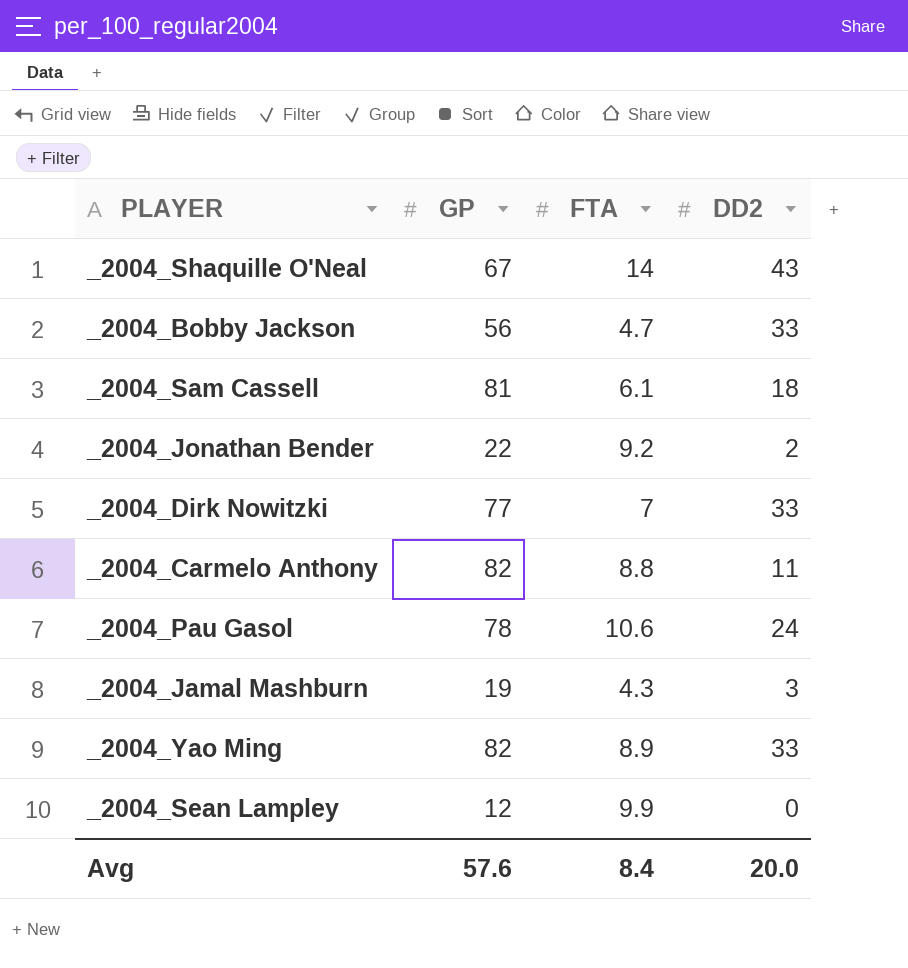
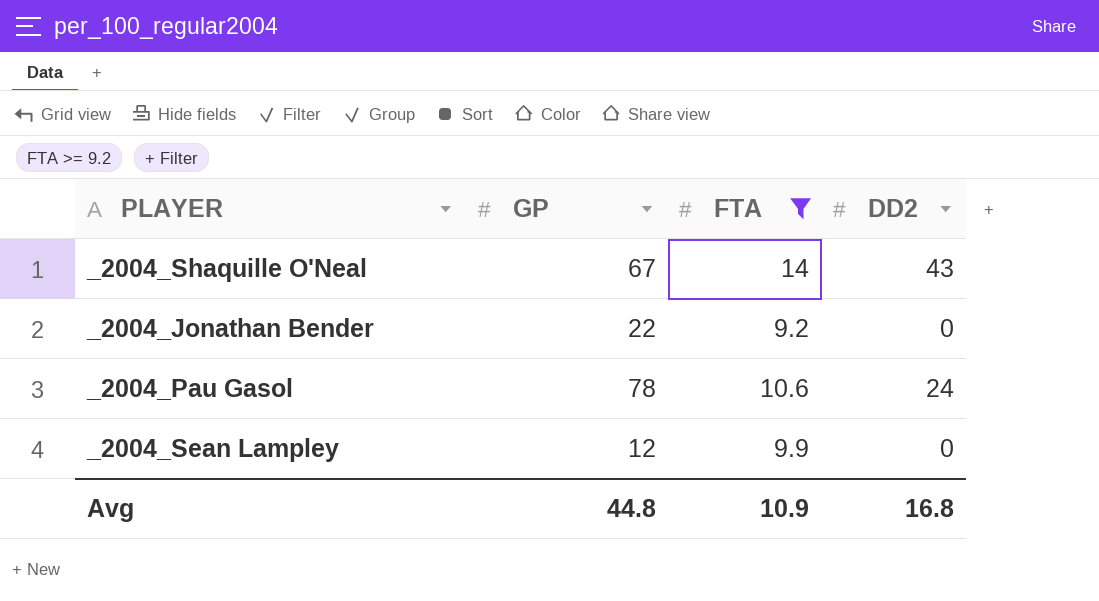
filter: none -> FTA >= 9.2
_2004_Jonathan Bender | DD2: 2 -> 0
Avg | GP: 57.6 -> 44.8
Avg | FTA: 8.4 -> 10.9
Avg | DD2: 20.0 -> 16.8

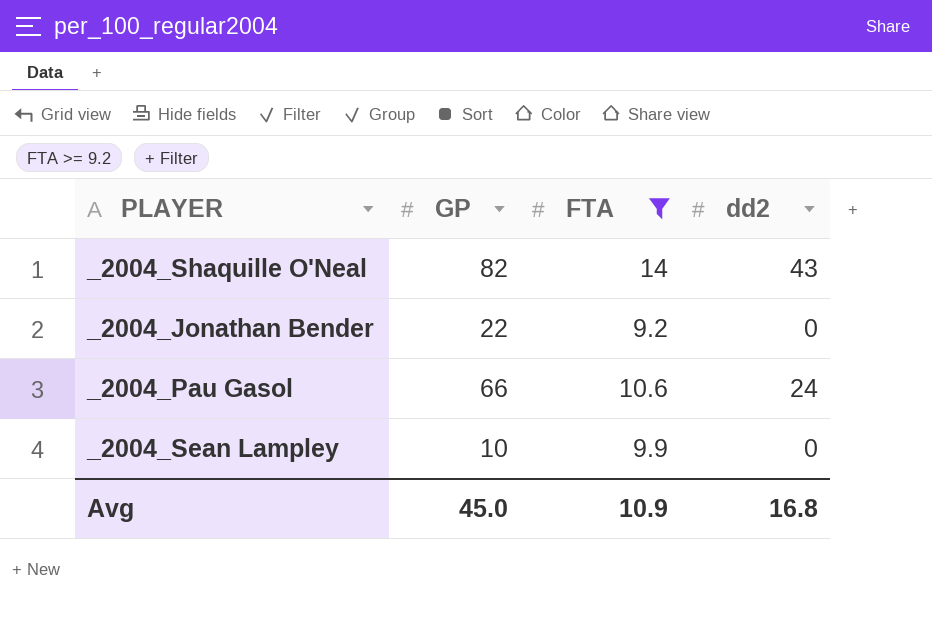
column name: DD2 -> dd2
_2004_Shaquille O'Neal | GP: 67 -> 82
_2004_Pau Gasol | GP: 78 -> 66
_2004_Sean Lampley | GP: 12 -> 10
Avg | GP: 44.8 -> 45.0

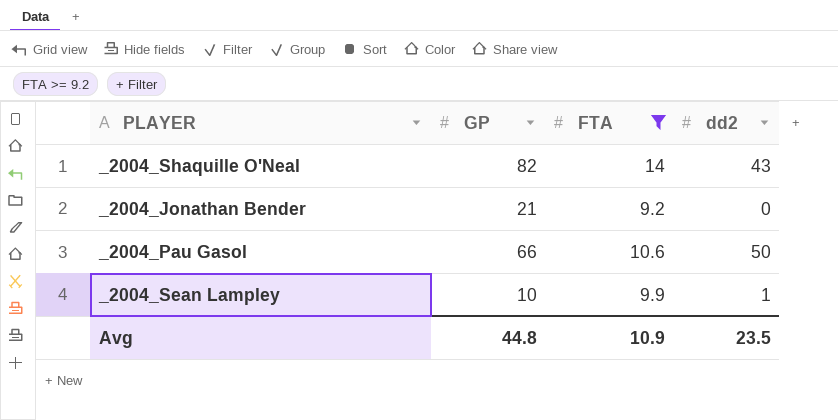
_2004_Jonathan Bender | GP: 22 -> 21
_2004_Pau Gasol | dd2: 24 -> 50
_2004_Sean Lampley | dd2: 0 -> 1
Avg | GP: 45.0 -> 44.8
Avg | dd2: 16.8 -> 23.5

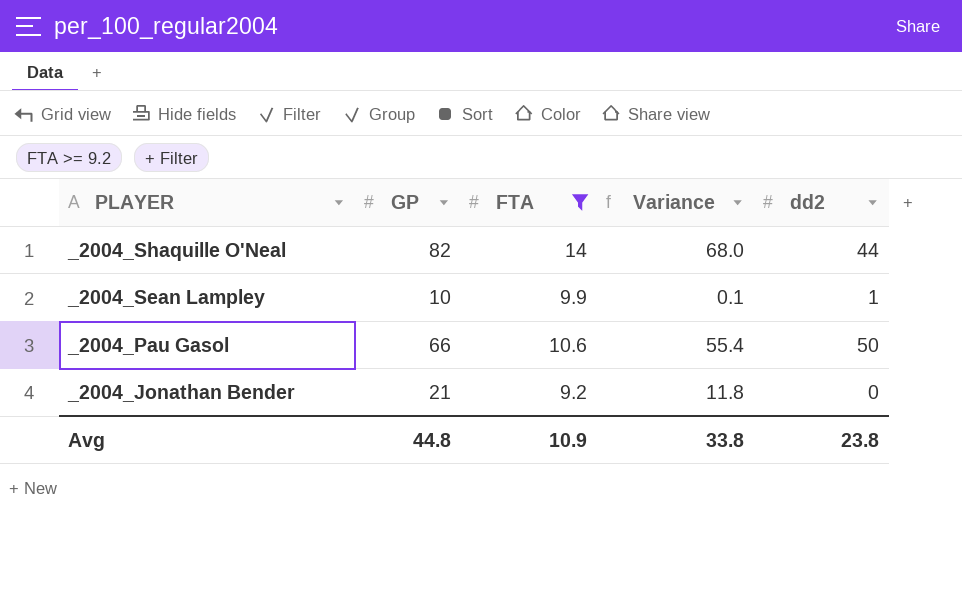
row order: none -> PLAYER descending
column Variance | formula: none -> [GP] - [FTA]
_2004_Shaquille O'Neal | dd2: 43 -> 44
Avg | dd2: 23.5 -> 23.8

